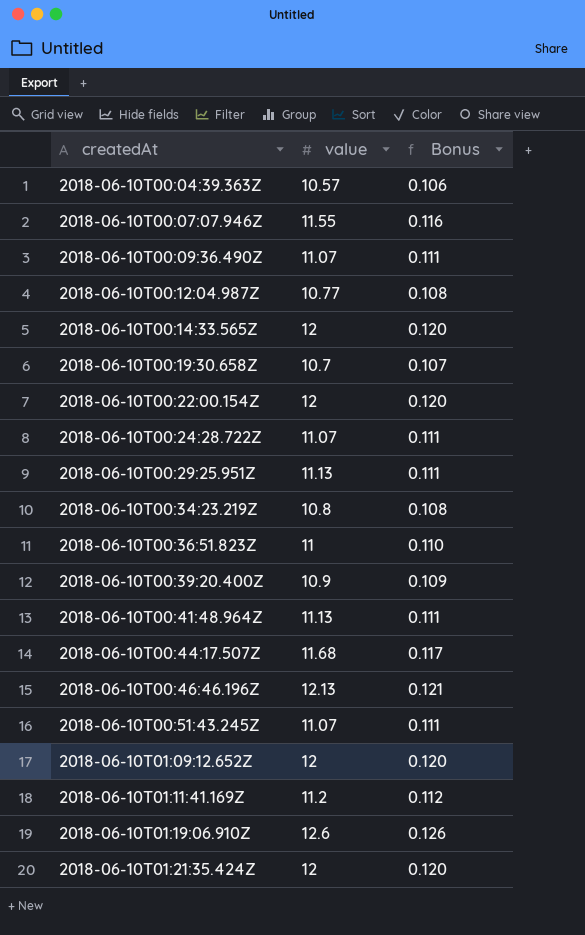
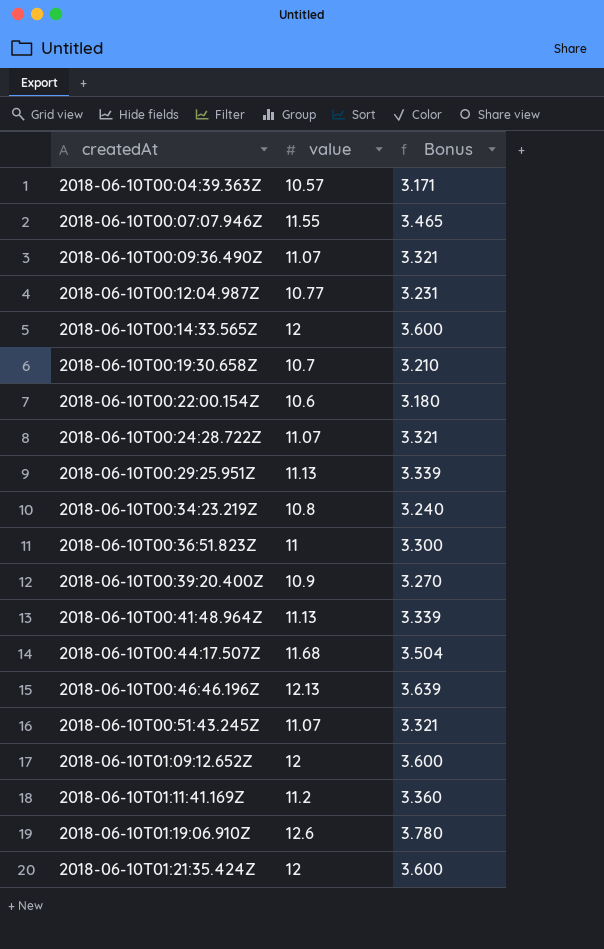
column Bonus | formula: [value] * 0.01 -> [value] * 0.3
2018-06-10T00:22:00.154Z | value: 12 -> 10.6

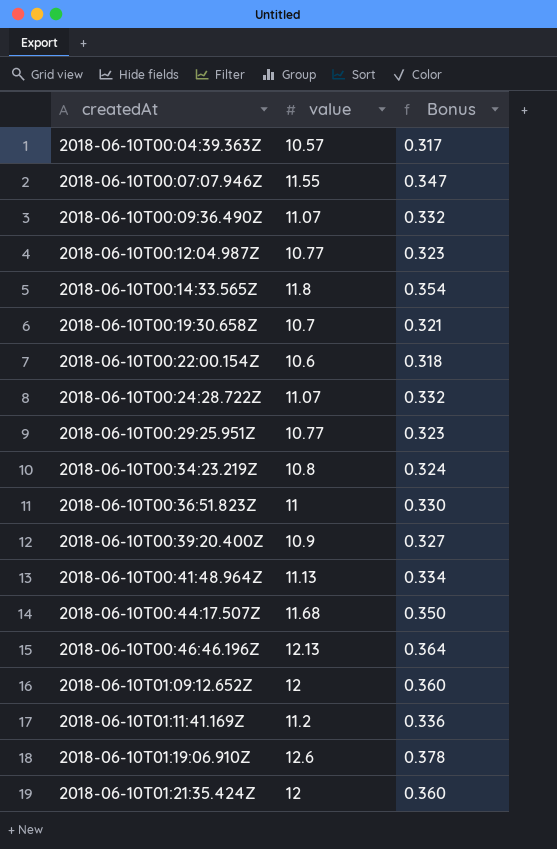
column Bonus | formula: [value] * 0.3 -> [value] * 0.03
row 2018-06-10T00:51:43.245Z: 11.07 | 3.321 -> none
2018-06-10T00:14:33.565Z | value: 12 -> 11.8
2018-06-10T00:29:25.951Z | value: 11.13 -> 10.77

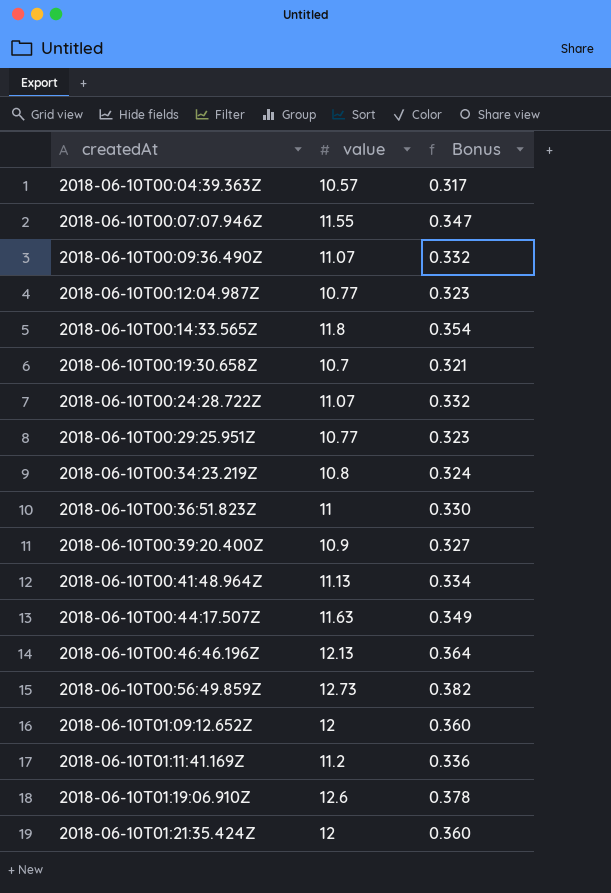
row 2018-06-10T00:22:00.154Z: 10.6 | 0.318 -> none
2018-06-10T00:44:17.507Z | value: 11.68 -> 11.63
2018-06-10T00:44:17.507Z | Bonus: 0.350 -> 0.349
row 2018-06-10T00:56:49.859Z: none -> 12.73 | 0.382

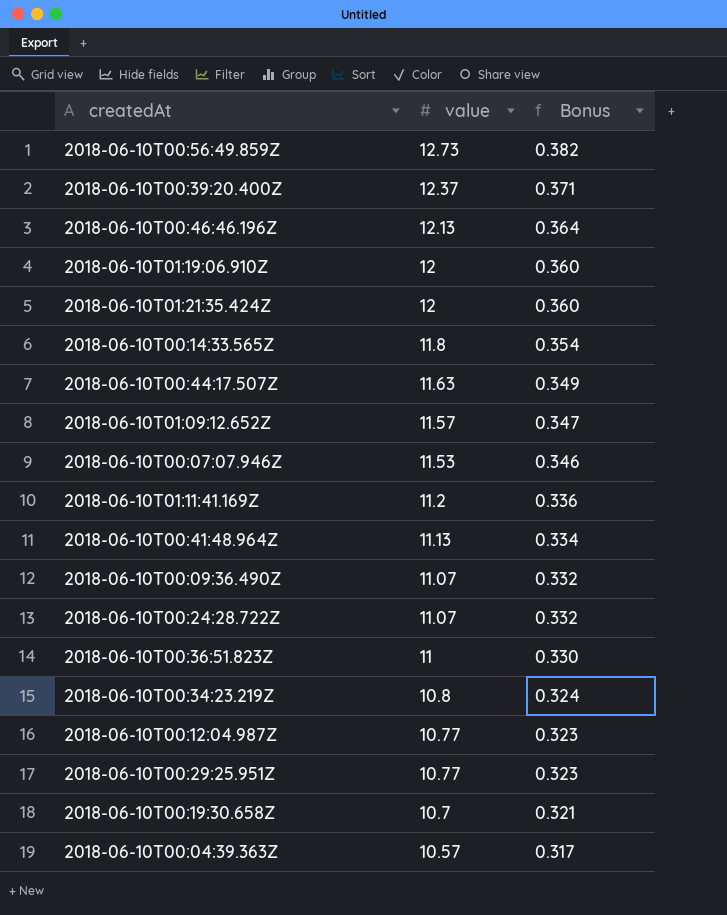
row order: createdAt ascending -> value descending
2018-06-10T00:39:20.400Z | value: 10.9 -> 12.37
2018-06-10T00:39:20.400Z | Bonus: 0.327 -> 0.371
2018-06-10T01:19:06.910Z | value: 12.6 -> 12
2018-06-10T01:19:06.910Z | Bonus: 0.378 -> 0.360
2018-06-10T01:09:12.652Z | value: 12 -> 11.57
2018-06-10T01:09:12.652Z | Bonus: 0.360 -> 0.347
2018-06-10T00:07:07.946Z | value: 11.55 -> 11.53
2018-06-10T00:07:07.946Z | Bonus: 0.347 -> 0.346

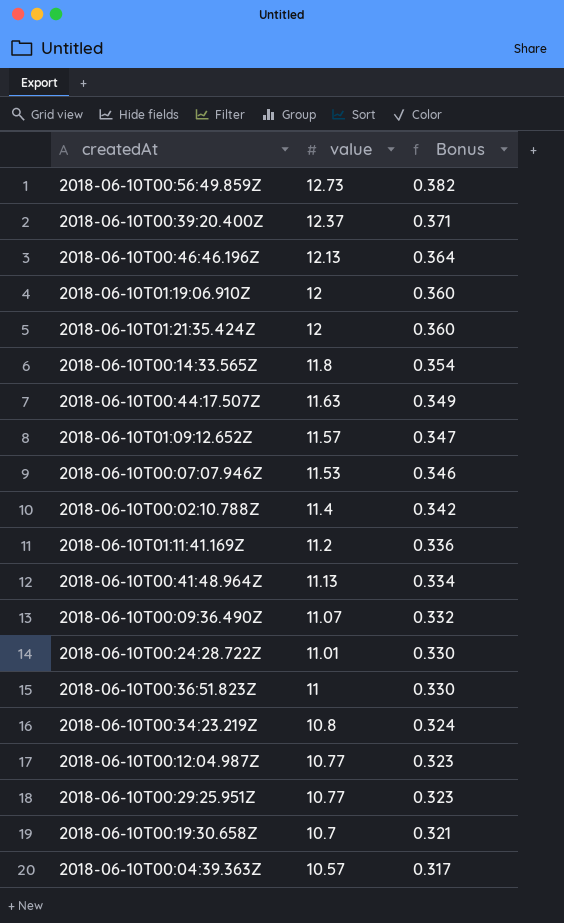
row 2018-06-10T00:02:10.788Z: none -> 11.4 | 0.342
2018-06-10T00:24:28.722Z | value: 11.07 -> 11.01
2018-06-10T00:24:28.722Z | Bonus: 0.332 -> 0.330

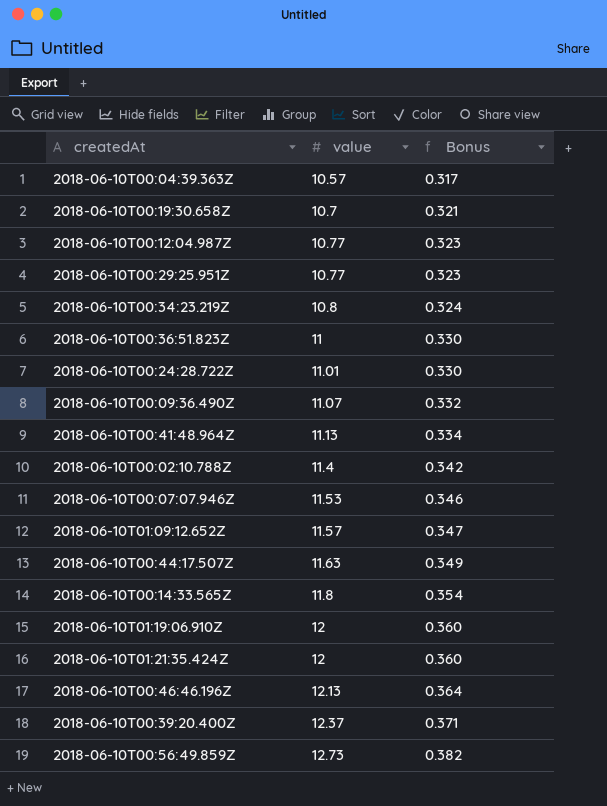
row order: value descending -> value ascending
row 2018-06-10T01:11:41.169Z: 11.2 | 0.336 -> none

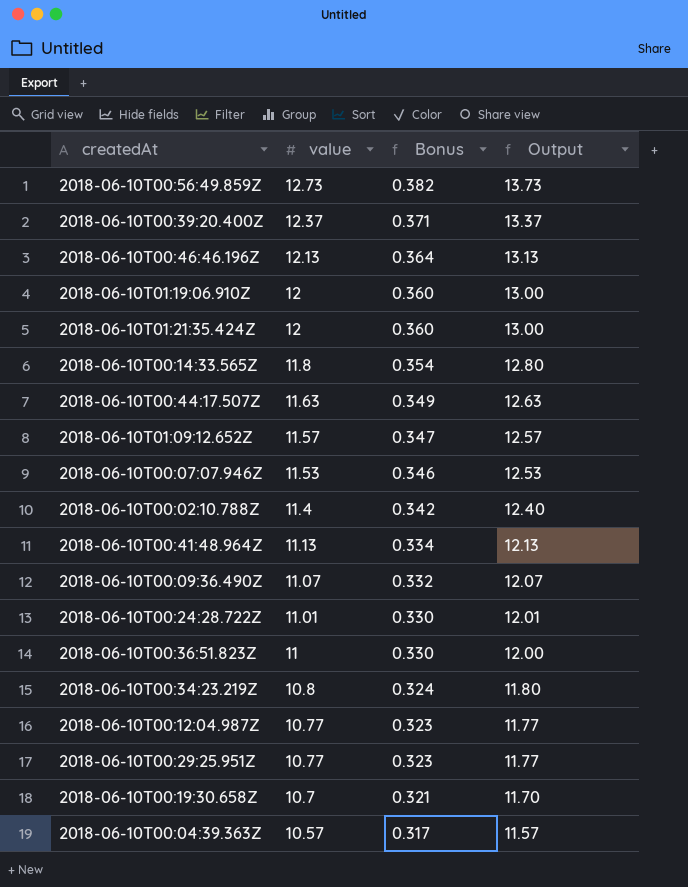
row order: value ascending -> value descending
column Output | formula: none -> [value] + 1

